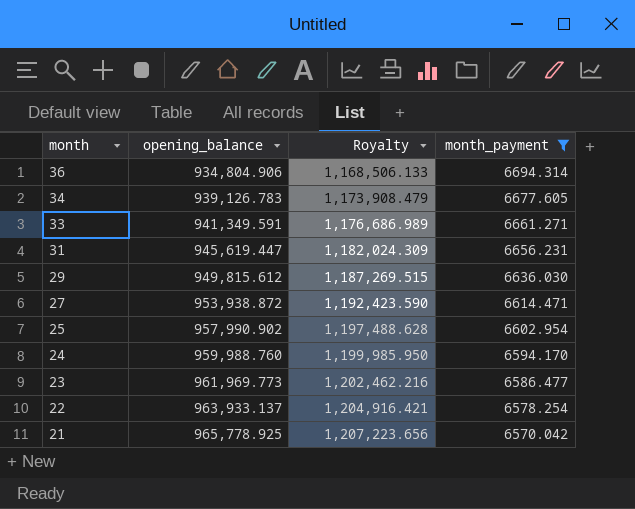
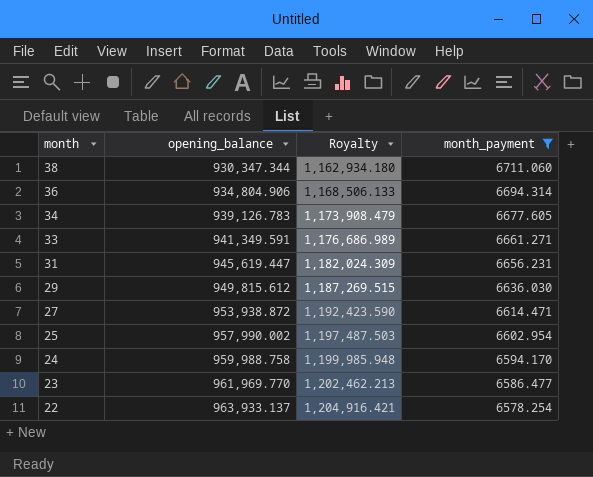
row 21: 965,778.925 | 1,207,223.656 | 6570.042 -> none
row 38: none -> 930,347.344 | 1,162,934.180 | 6711.060
25 | opening_balance: 957,990.902 -> 957,990.002
25 | Royalty: 1,197,488.628 -> 1,197,487.503
24 | opening_balance: 959,988.760 -> 959,988.758
24 | Royalty: 1,199,985.950 -> 1,199,985.948
23 | opening_balance: 961,969.773 -> 961,969.770
23 | Royalty: 1,202,462.216 -> 1,202,462.213

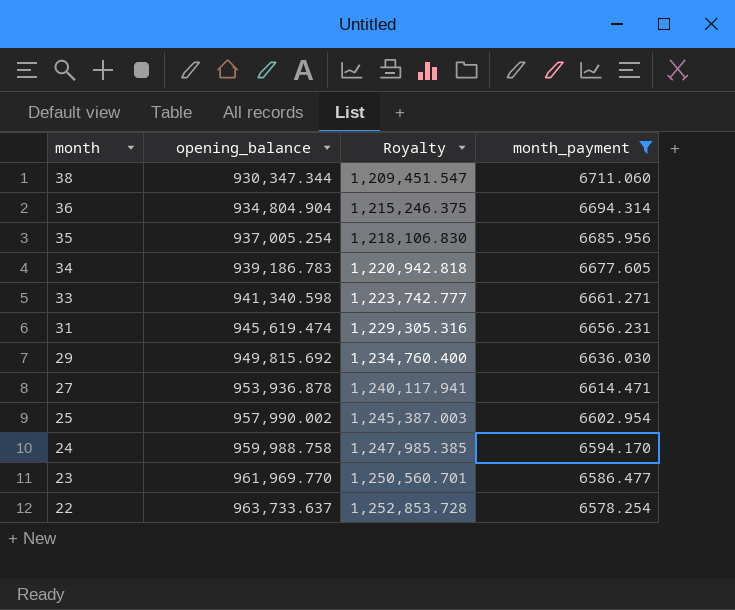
column Royalty | formula: [opening_balance] * 1.25 -> [opening_balance] * 1.3
36 | opening_balance: 934,804.906 -> 934,804.904
row 35: none -> 937,005.254 | 1,218,106.830 | 6685.956
34 | opening_balance: 939,126.783 -> 939,186.783
33 | opening_balance: 941,349.591 -> 941,340.598
31 | opening_balance: 945,619.447 -> 945,619.474
29 | opening_balance: 949,815.612 -> 949,815.692
27 | opening_balance: 953,938.872 -> 953,936.878
22 | opening_balance: 963,933.137 -> 963,733.637

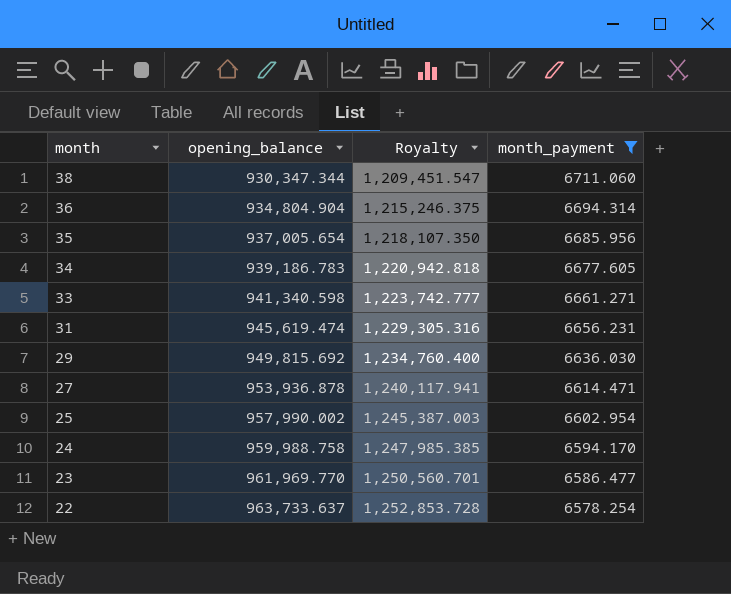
35 | opening_balance: 937,005.254 -> 937,005.654
35 | Royalty: 1,218,106.830 -> 1,218,107.350

